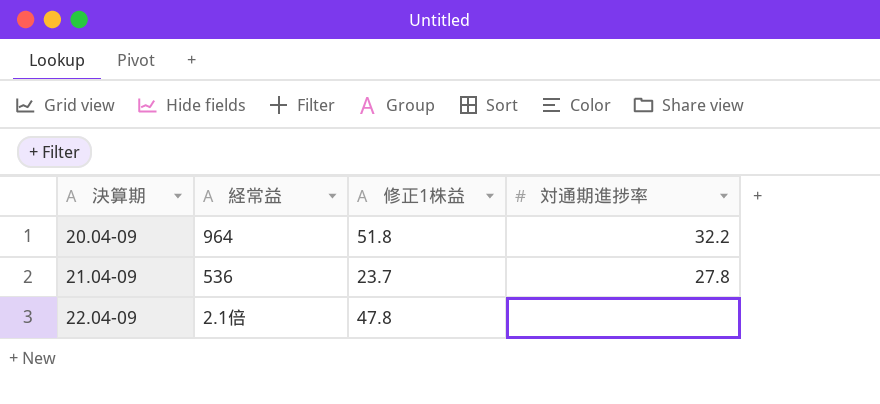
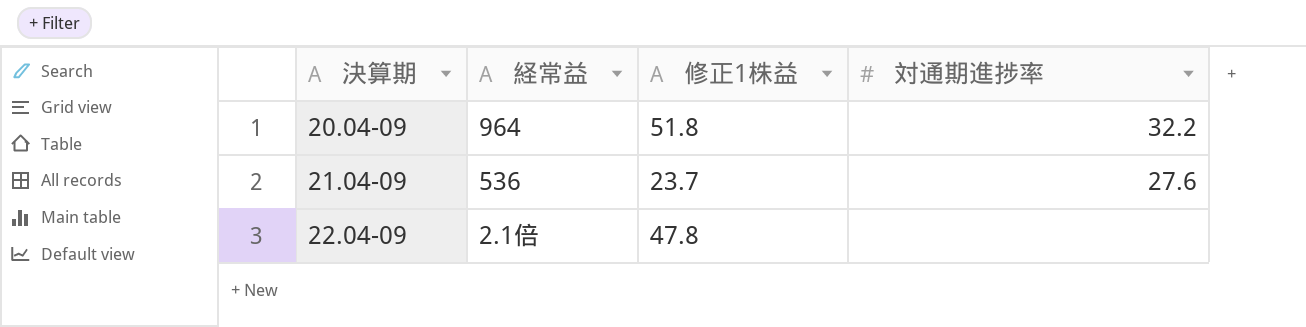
21.04-09 | 対通期進捗率: 27.8 -> 27.6

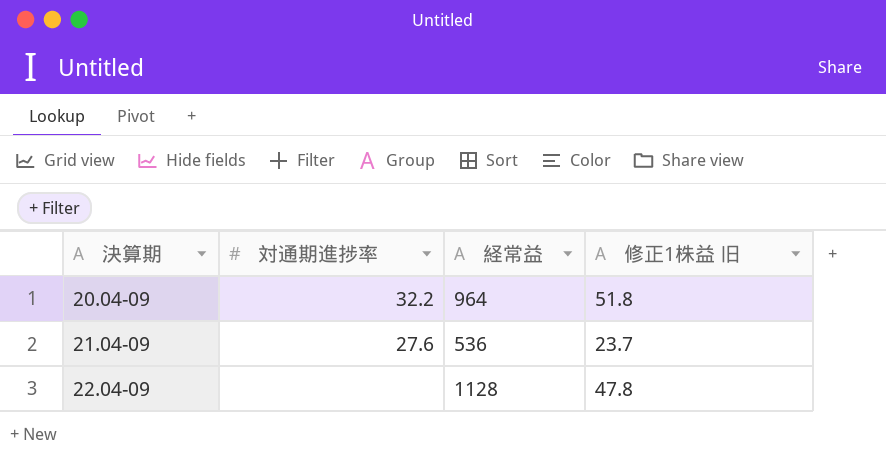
column 対通期進捗率 | position: 4 -> 2
column name: 修正1株益 -> 修正1株益 旧
22.04-09 | 経常益: 2.1倍 -> 1128

